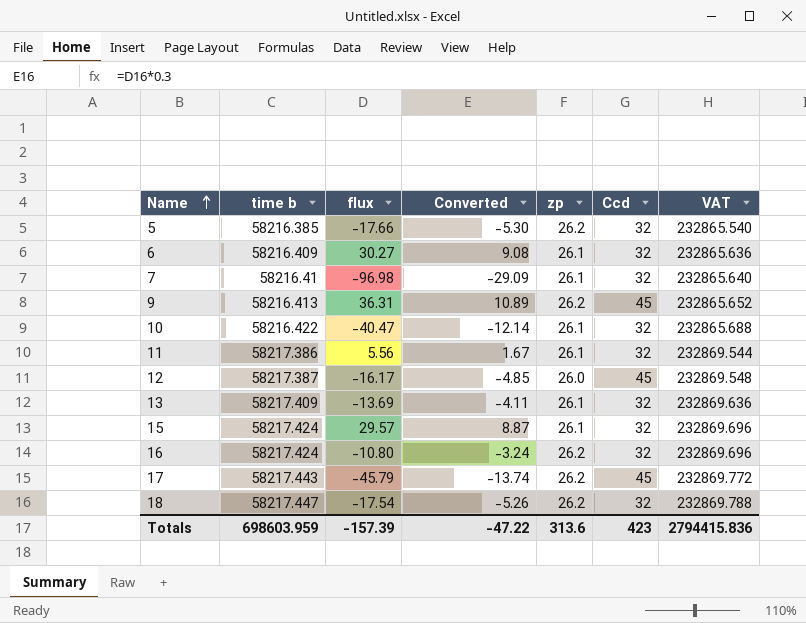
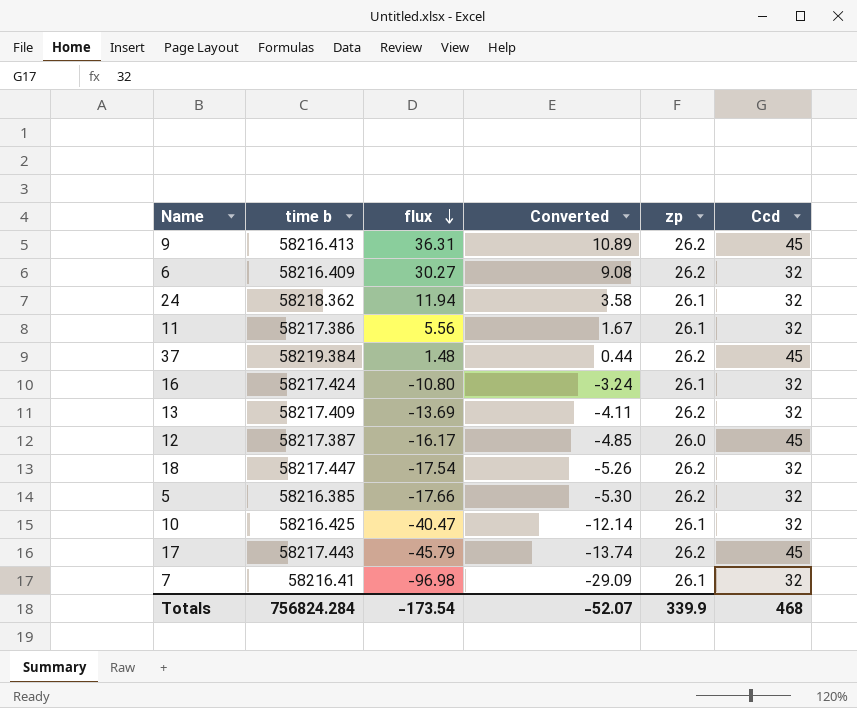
row order: Name ascending -> flux descending
column VAT | formula: [time b] * 4 -> none
row 15: 58217.424 | 29.57 | 8.87 | 26.1 | 32 | 232869.696 -> none
6 | zp: 26.1 -> 26.2
row 24: none -> 58218.362 | 11.94 | 3.58 | 26.1 | 32
row 37: none -> 58219.384 | 1.48 | 0.44 | 26.2 | 45
16 | zp: 26.2 -> 26.1
13 | zp: 26.1 -> 26.2
10 | time b: 58216.422 -> 58216.425
Totals | time b: 698603.959 -> 756824.284
Totals | flux: -157.39 -> -173.54
Totals | Converted: -47.22 -> -52.07
Totals | zp: 313.6 -> 339.9
Totals | Ccd: 423 -> 468

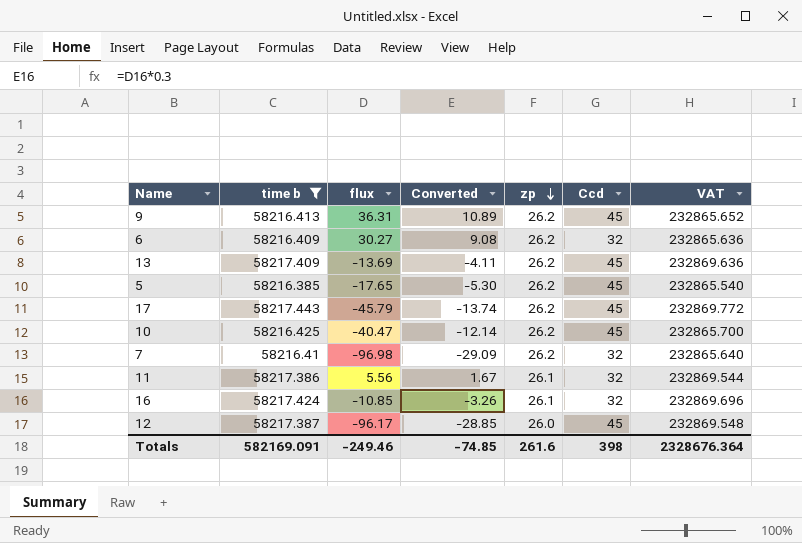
filter: none -> time b <= 58217.443
row order: flux descending -> zp descending
column VAT | formula: none -> [time b] * 4
13 | Ccd: 32 -> 45
5 | flux: -17.66 -> -17.65
5 | Ccd: 32 -> 45
10 | zp: 26.1 -> 26.2
10 | Ccd: 32 -> 45
7 | zp: 26.1 -> 26.2
16 | flux: -10.80 -> -10.85
16 | Converted: -3.24 -> -3.26
12 | flux: -16.17 -> -96.17
12 | Converted: -4.85 -> -28.85
Totals | time b: 756824.284 -> 582169.091
Totals | flux: -173.54 -> -249.46
Totals | Converted: -52.07 -> -74.85
Totals | zp: 339.9 -> 261.6
Totals | Ccd: 468 -> 398

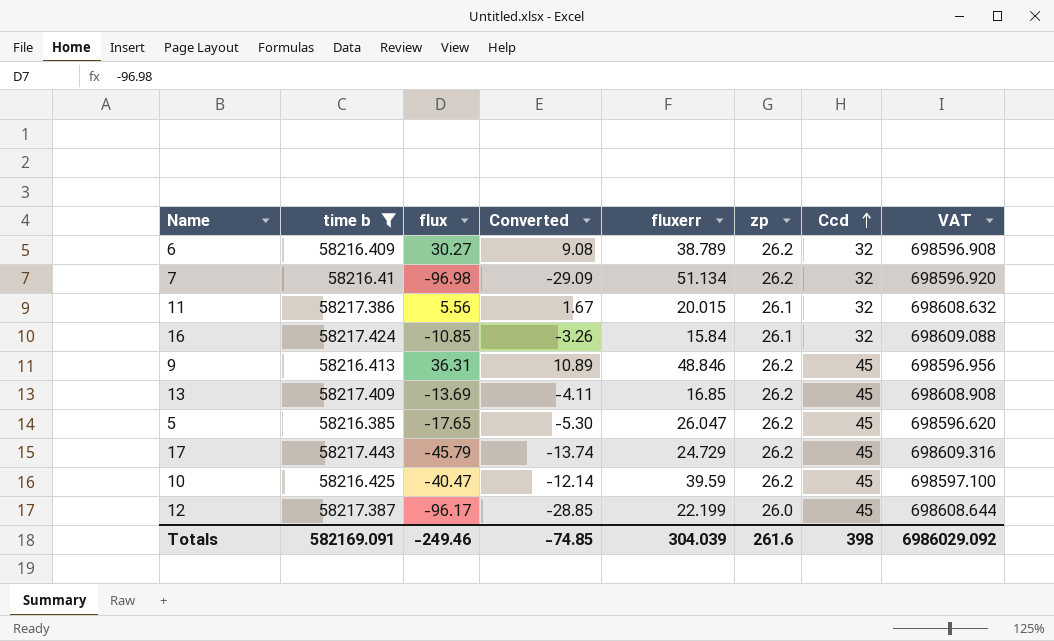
row order: zp descending -> Ccd ascending
column fluxerr | position: none -> 5
column VAT | formula: [time b] * 4 -> [time b] * 12
Totals | VAT: 2328676.364 -> 6986029.092

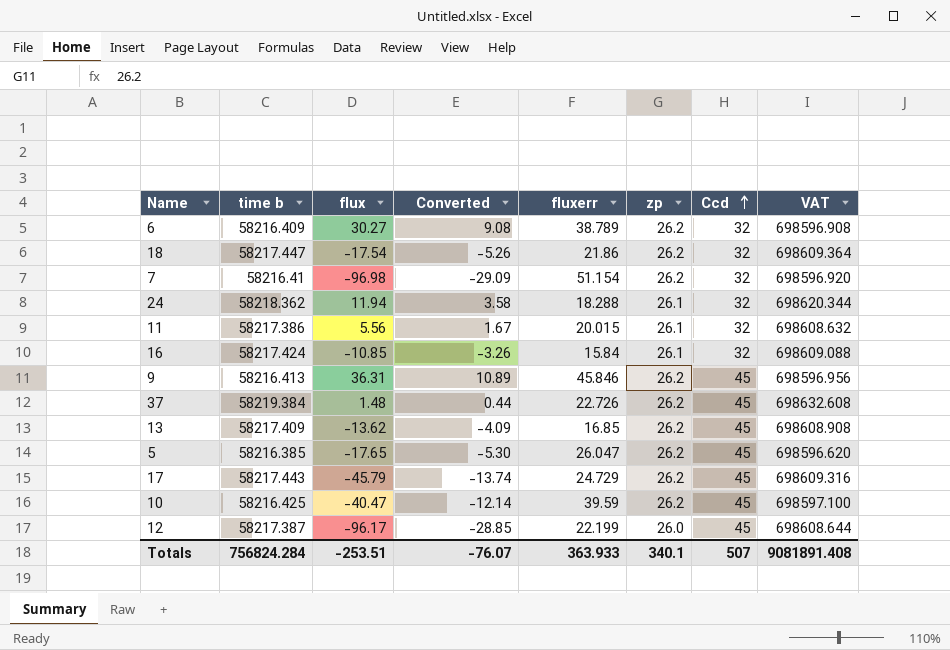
filter: time b <= 58217.443 -> none
7 | fluxerr: 51.134 -> 51.154
9 | fluxerr: 48.846 -> 45.846
13 | flux: -13.69 -> -13.62
13 | Converted: -4.11 -> -4.09
Totals | time b: 582169.091 -> 756824.284
Totals | flux: -249.46 -> -253.51
Totals | Converted: -74.85 -> -76.07
Totals | fluxerr: 304.039 -> 363.933
Totals | zp: 261.6 -> 340.1
Totals | Ccd: 398 -> 507
Totals | VAT: 6986029.092 -> 9081891.408

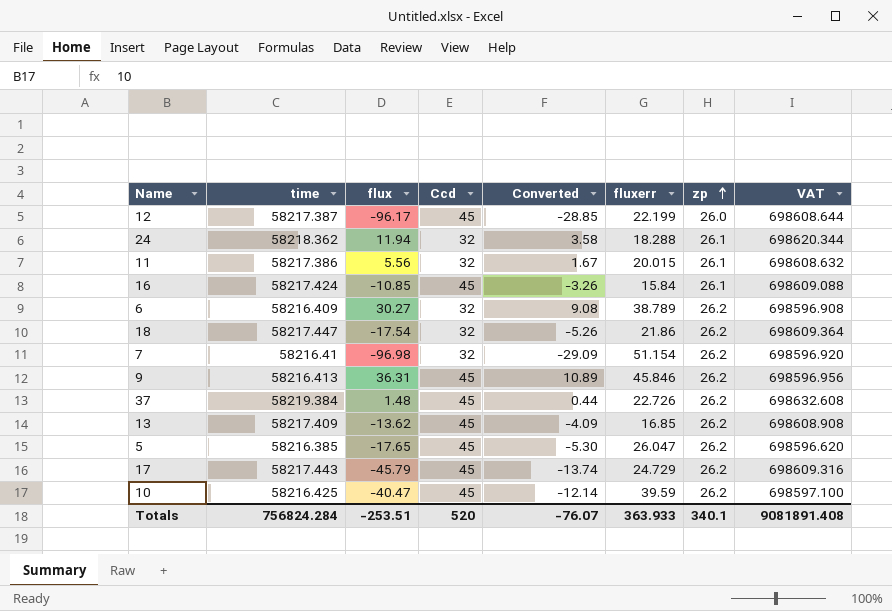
row order: Ccd ascending -> zp ascending
column name: time b -> time
column Ccd | position: 7 -> 4
16 | Ccd: 32 -> 45
Totals | Ccd: 507 -> 520

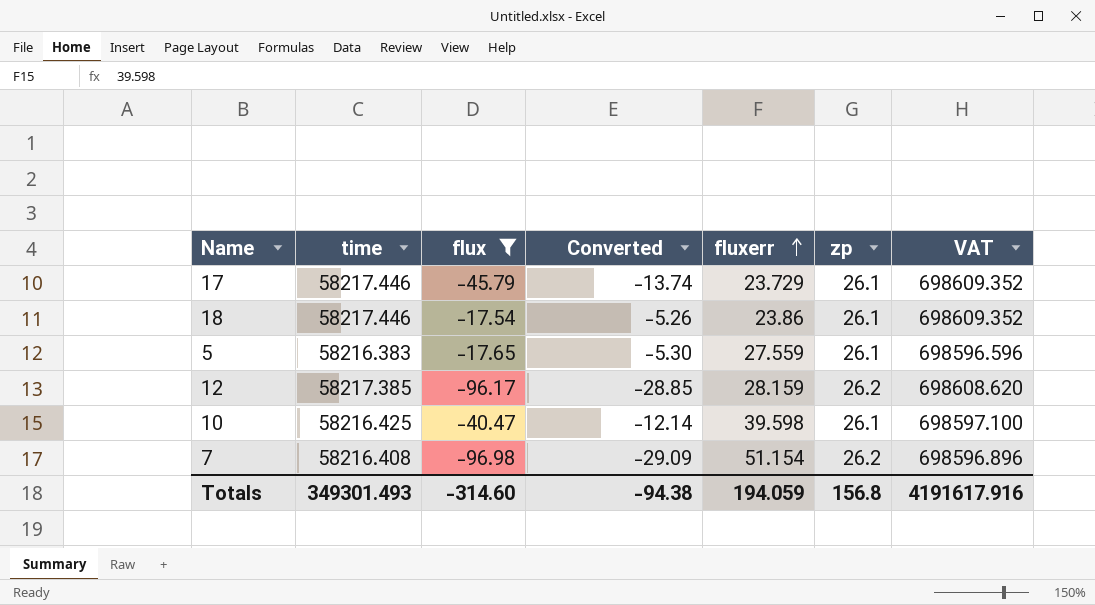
filter: none -> flux <= -17.54
row order: zp ascending -> fluxerr ascending
column Ccd | position: 4 -> none
17 | time: 58217.443 -> 58217.446
17 | fluxerr: 24.729 -> 23.729
17 | zp: 26.2 -> 26.1
17 | VAT: 698609.316 -> 698609.352
18 | time: 58217.447 -> 58217.446
18 | fluxerr: 21.86 -> 23.86
18 | zp: 26.2 -> 26.1
18 | VAT: 698609.364 -> 698609.352
5 | time: 58216.385 -> 58216.383
5 | fluxerr: 26.047 -> 27.559
5 | zp: 26.2 -> 26.1
5 | VAT: 698596.620 -> 698596.596
12 | time: 58217.387 -> 58217.385
12 | fluxerr: 22.199 -> 28.159
12 | zp: 26.0 -> 26.2
12 | VAT: 698608.644 -> 698608.620
10 | fluxerr: 39.59 -> 39.598
10 | zp: 26.2 -> 26.1
7 | time: 58216.41 -> 58216.408
7 | VAT: 698596.920 -> 698596.896
Totals | time: 756824.284 -> 349301.493
Totals | flux: -253.51 -> -314.60
Totals | Converted: -76.07 -> -94.38
Totals | fluxerr: 363.933 -> 194.059
Totals | zp: 340.1 -> 156.8
Totals | VAT: 9081891.408 -> 4191617.916

